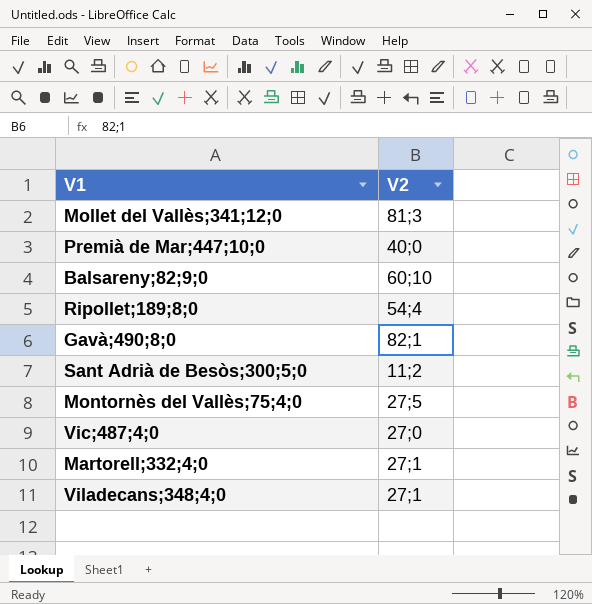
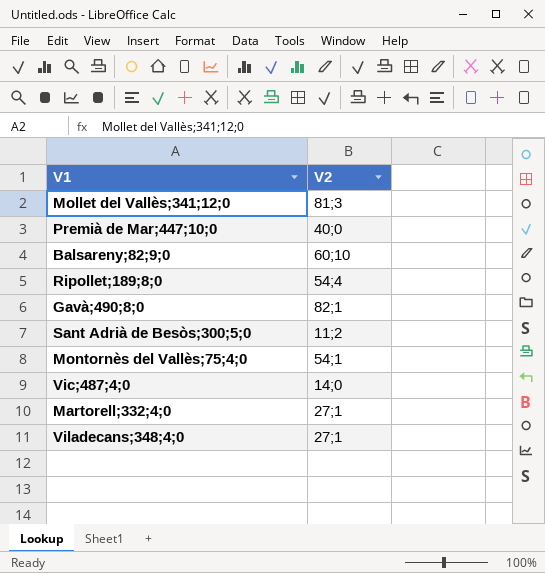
Montornès del Vallès;75;4;0 | V2: 27;5 -> 54;1
Vic;487;4;0 | V2: 27;0 -> 14;0

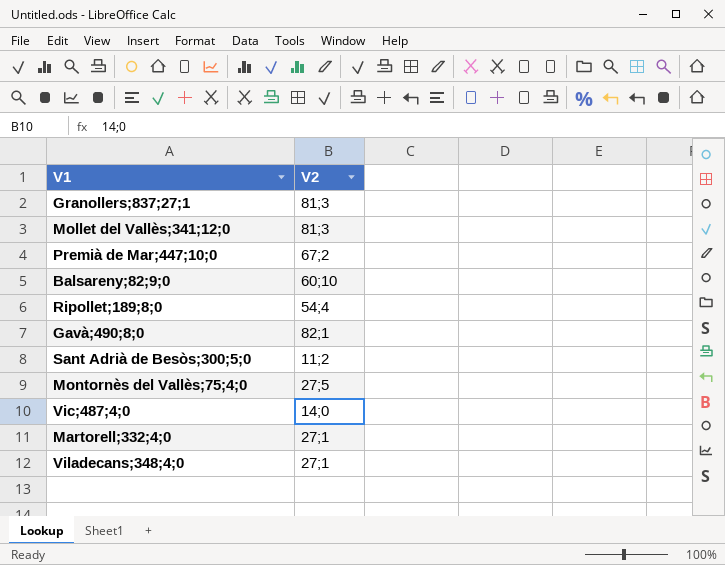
row Granollers;837;27;1: none -> 81;3
Premià de Mar;447;10;0 | V2: 40;0 -> 67;2
Montornès del Vallès;75;4;0 | V2: 54;1 -> 27;5

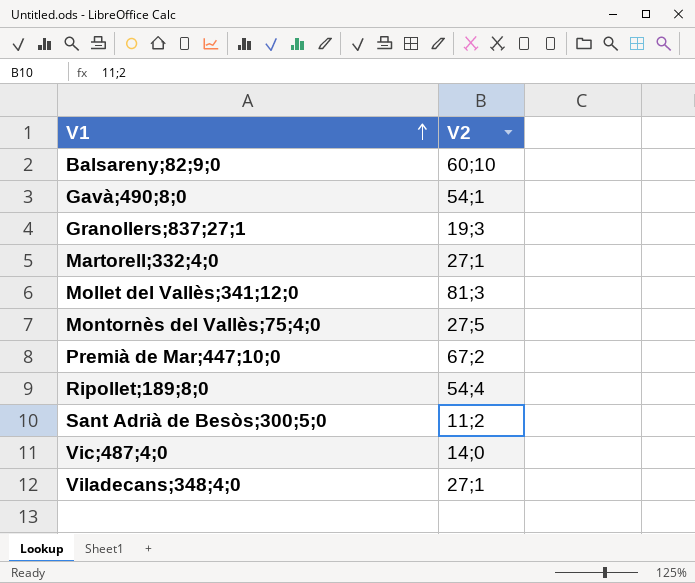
row order: none -> V1 ascending
Gavà;490;8;0 | V2: 82;1 -> 54;1
Granollers;837;27;1 | V2: 81;3 -> 19;3

